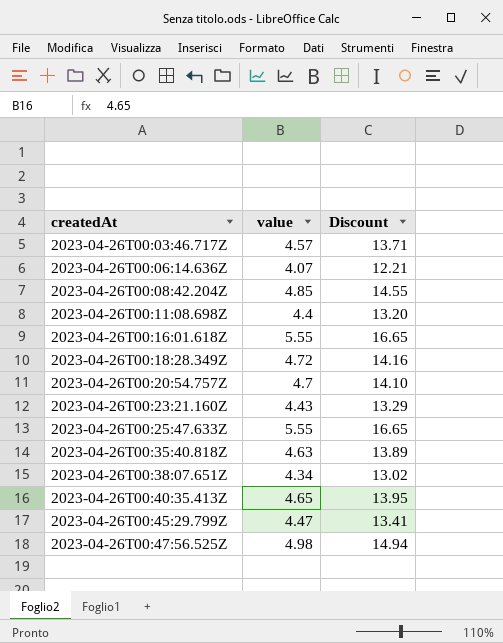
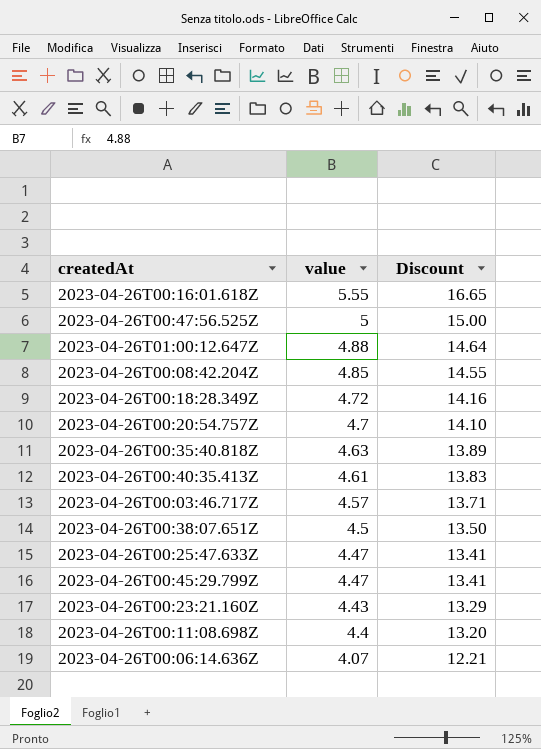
row order: createdAt ascending -> value descending
2023-04-26T00:47:56.525Z | value: 4.98 -> 5
2023-04-26T00:47:56.525Z | Discount: 14.94 -> 15.00
row 2023-04-26T01:00:12.647Z: none -> 4.88 | 14.64
2023-04-26T00:40:35.413Z | value: 4.65 -> 4.61
2023-04-26T00:40:35.413Z | Discount: 13.95 -> 13.83
2023-04-26T00:38:07.651Z | value: 4.34 -> 4.5
2023-04-26T00:38:07.651Z | Discount: 13.02 -> 13.50
2023-04-26T00:25:47.633Z | value: 5.55 -> 4.47
2023-04-26T00:25:47.633Z | Discount: 16.65 -> 13.41

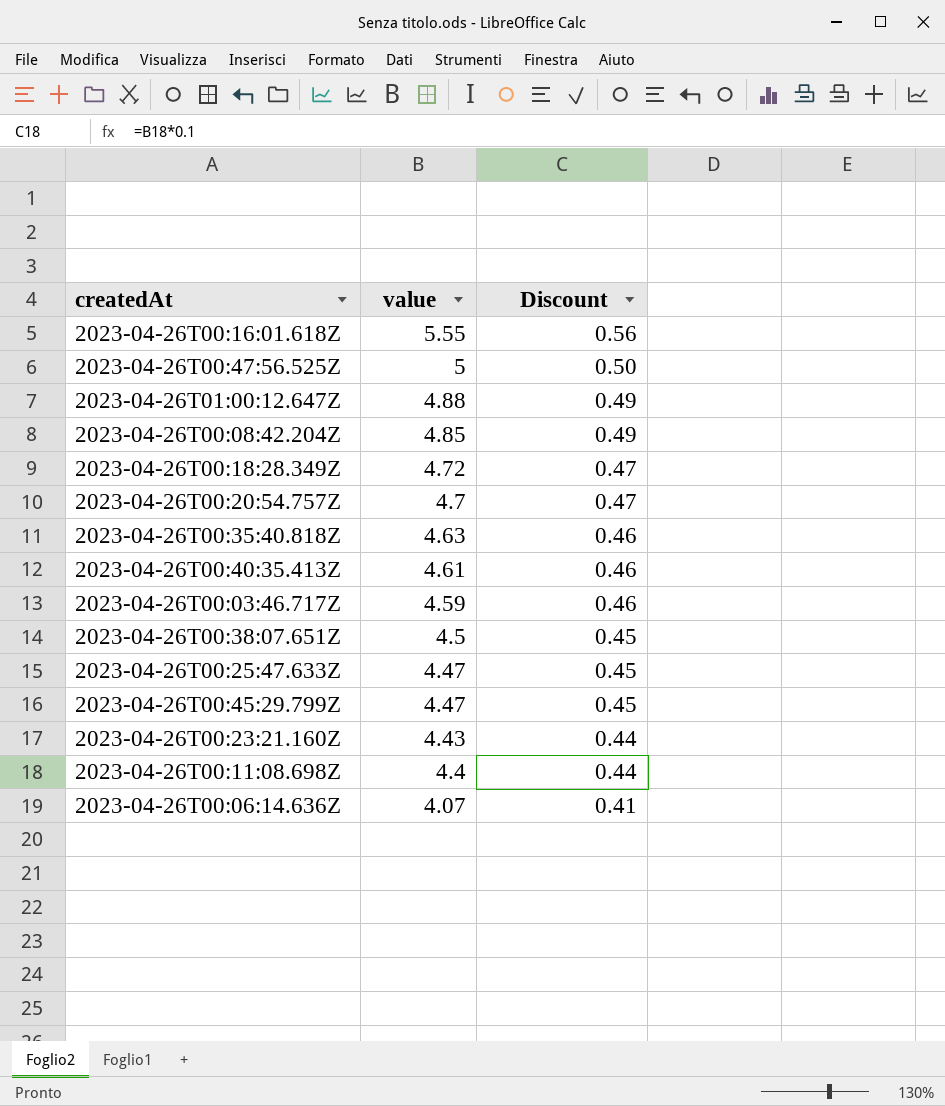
column Discount | formula: [value] * 3 -> [value] * 0.1
2023-04-26T00:03:46.717Z | value: 4.57 -> 4.59

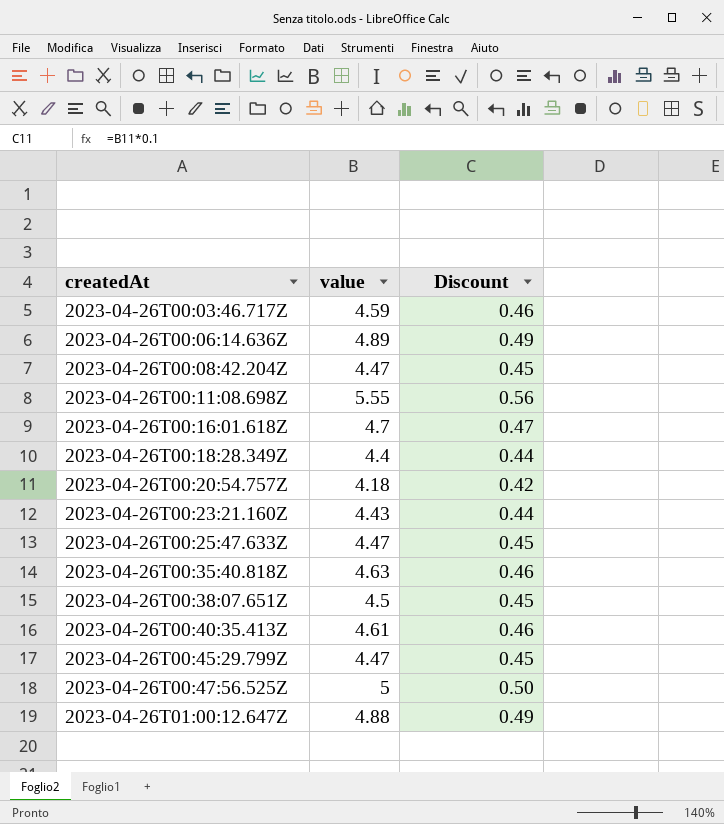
row order: value descending -> createdAt ascending
2023-04-26T00:06:14.636Z | value: 4.07 -> 4.89
2023-04-26T00:06:14.636Z | Discount: 0.41 -> 0.49
2023-04-26T00:08:42.204Z | value: 4.85 -> 4.47
2023-04-26T00:08:42.204Z | Discount: 0.49 -> 0.45
2023-04-26T00:11:08.698Z | value: 4.4 -> 5.55
2023-04-26T00:11:08.698Z | Discount: 0.44 -> 0.56
2023-04-26T00:16:01.618Z | value: 5.55 -> 4.7
2023-04-26T00:16:01.618Z | Discount: 0.56 -> 0.47
2023-04-26T00:18:28.349Z | value: 4.72 -> 4.4
2023-04-26T00:18:28.349Z | Discount: 0.47 -> 0.44
2023-04-26T00:20:54.757Z | value: 4.7 -> 4.18
2023-04-26T00:20:54.757Z | Discount: 0.47 -> 0.42

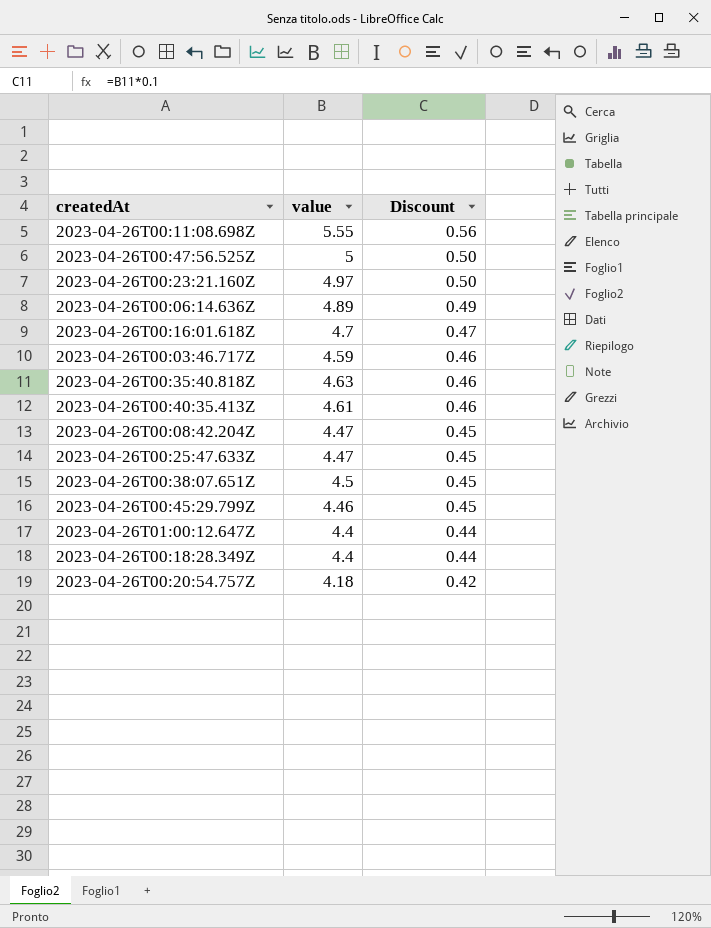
row order: createdAt ascending -> Discount descending
2023-04-26T00:23:21.160Z | value: 4.43 -> 4.97
2023-04-26T00:23:21.160Z | Discount: 0.44 -> 0.50
2023-04-26T00:45:29.799Z | value: 4.47 -> 4.46
2023-04-26T01:00:12.647Z | value: 4.88 -> 4.4
2023-04-26T01:00:12.647Z | Discount: 0.49 -> 0.44

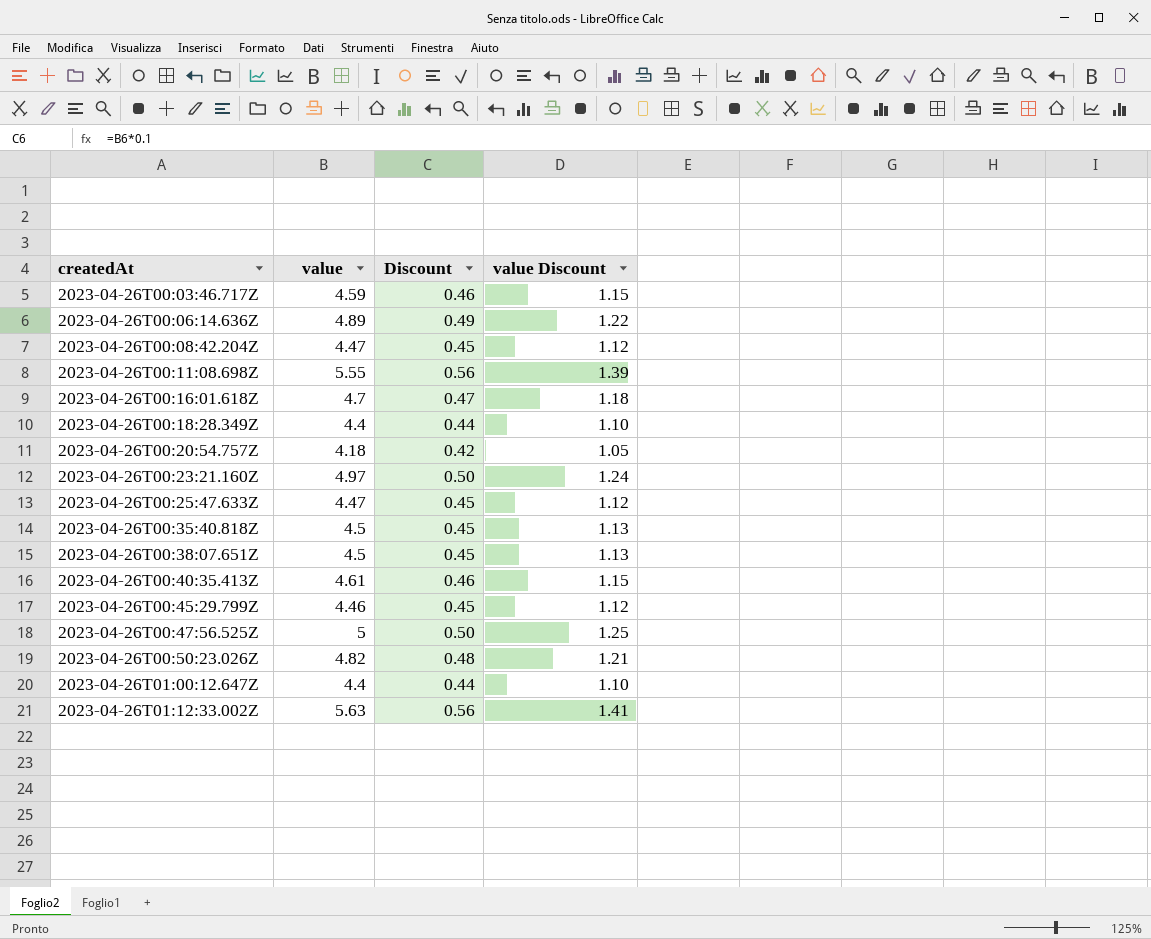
row order: Discount descending -> createdAt ascending
column value Discount | formula: none -> [value] * 0.25
2023-04-26T00:35:40.818Z | value: 4.63 -> 4.5
2023-04-26T00:35:40.818Z | Discount: 0.46 -> 0.45
row 2023-04-26T00:50:23.026Z: none -> 4.82 | 0.48 | 1.21
row 2023-04-26T01:12:33.002Z: none -> 5.63 | 0.56 | 1.41

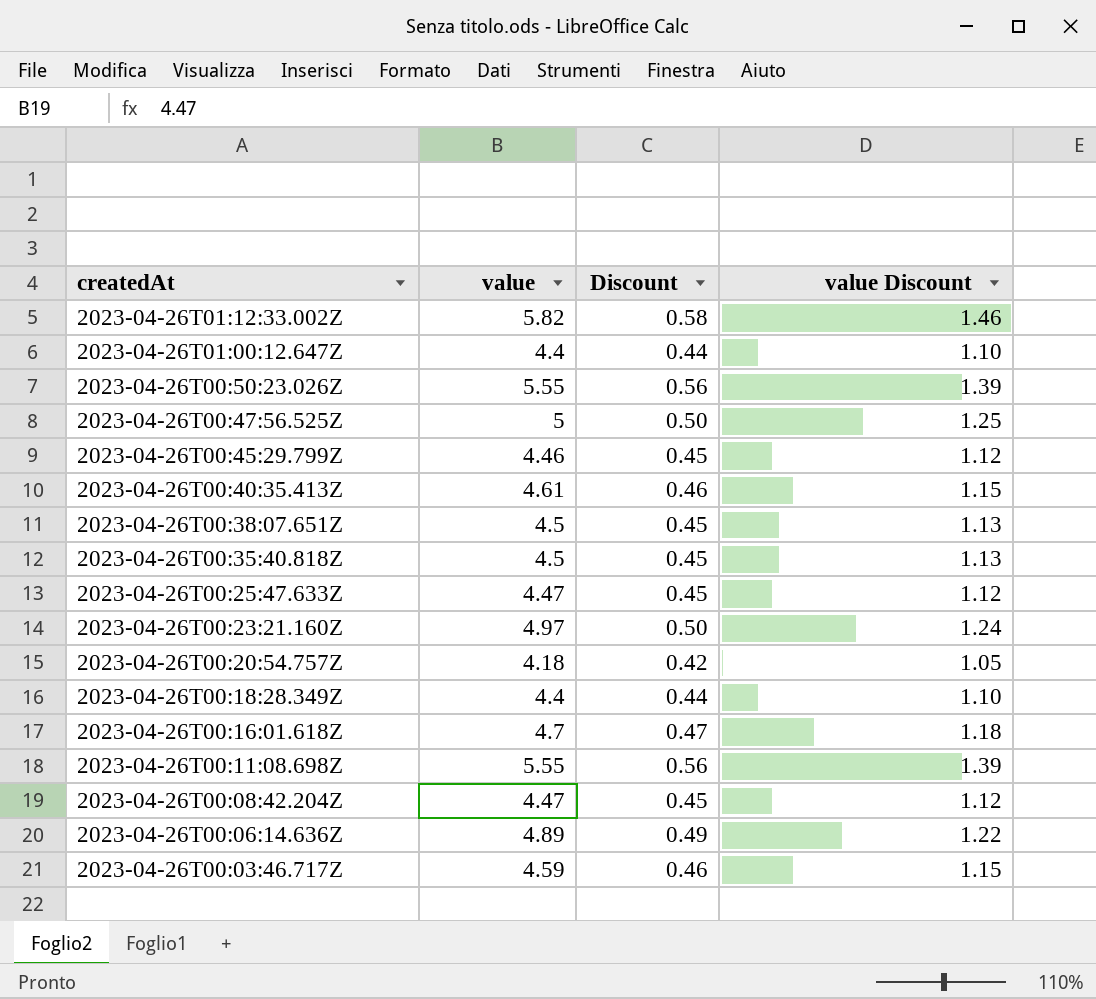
row order: createdAt ascending -> createdAt descending
2023-04-26T01:12:33.002Z | value: 5.63 -> 5.82
2023-04-26T01:12:33.002Z | Discount: 0.56 -> 0.58
2023-04-26T01:12:33.002Z | value Discount: 1.41 -> 1.46
2023-04-26T00:50:23.026Z | value: 4.82 -> 5.55
2023-04-26T00:50:23.026Z | Discount: 0.48 -> 0.56
2023-04-26T00:50:23.026Z | value Discount: 1.21 -> 1.39

